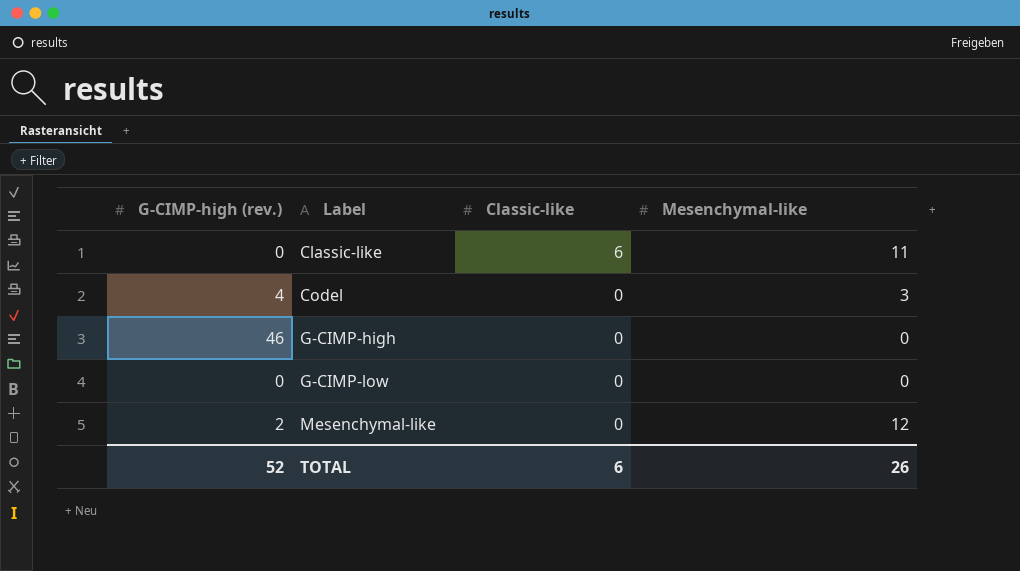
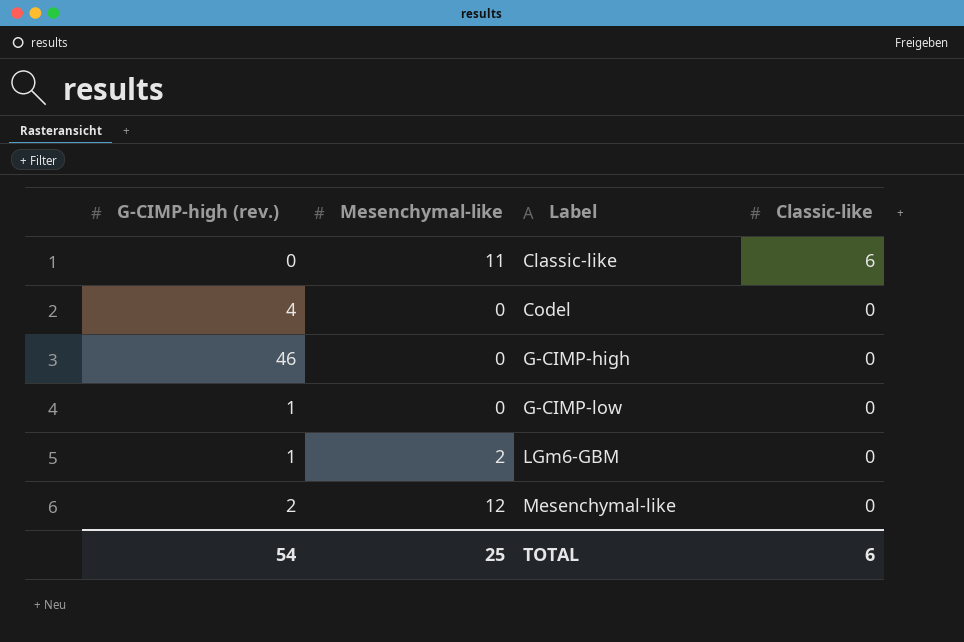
column Mesenchymal-like | position: 4 -> 2
Codel | Mesenchymal-like: 3 -> 0
G-CIMP-low | G-CIMP-high (rev.): 0 -> 1
row LGm6-GBM: none -> 1 | 2 | 0
TOTAL | G-CIMP-high (rev.): 52 -> 54
TOTAL | Mesenchymal-like: 26 -> 25

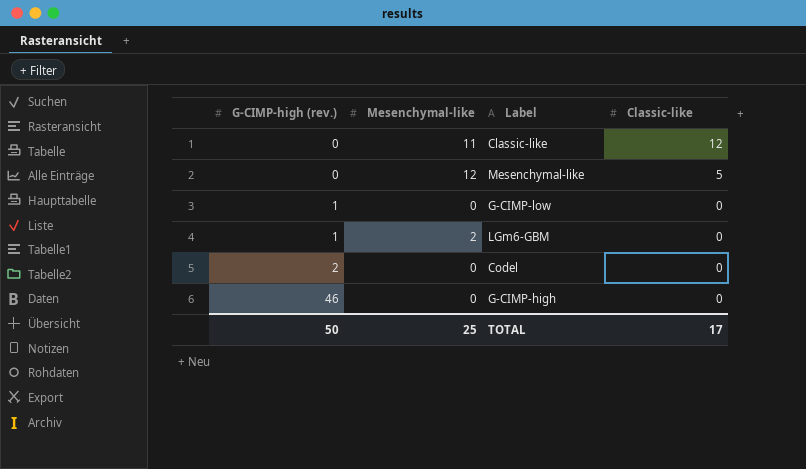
row order: Label ascending -> G-CIMP-high (rev.) ascending
Classic-like | Classic-like: 6 -> 12
Mesenchymal-like | G-CIMP-high (rev.): 2 -> 0
Mesenchymal-like | Classic-like: 0 -> 5
Codel | G-CIMP-high (rev.): 4 -> 2
TOTAL | G-CIMP-high (rev.): 54 -> 50
TOTAL | Classic-like: 6 -> 17

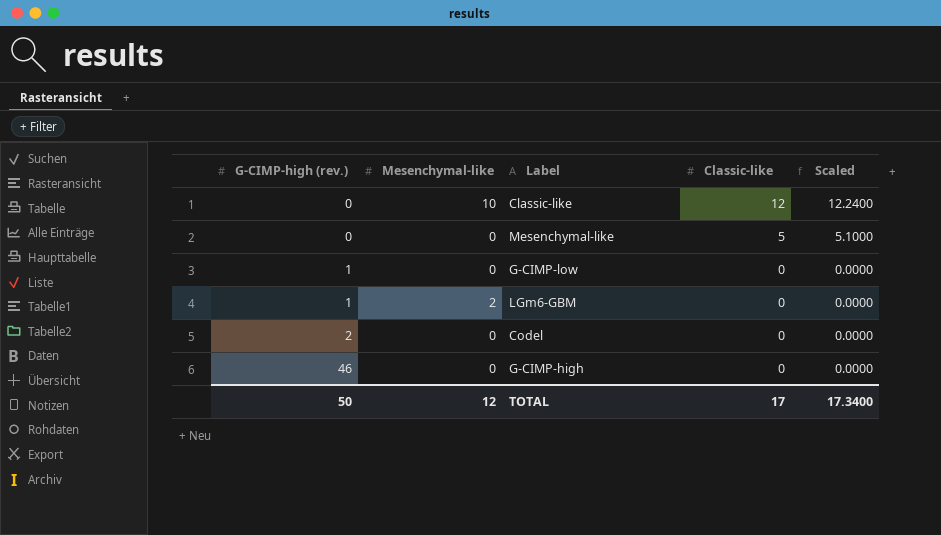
column Scaled | formula: none -> [Classic-like] * 1.02
Classic-like | Mesenchymal-like: 11 -> 10
Mesenchymal-like | Mesenchymal-like: 12 -> 0
TOTAL | Mesenchymal-like: 25 -> 12

